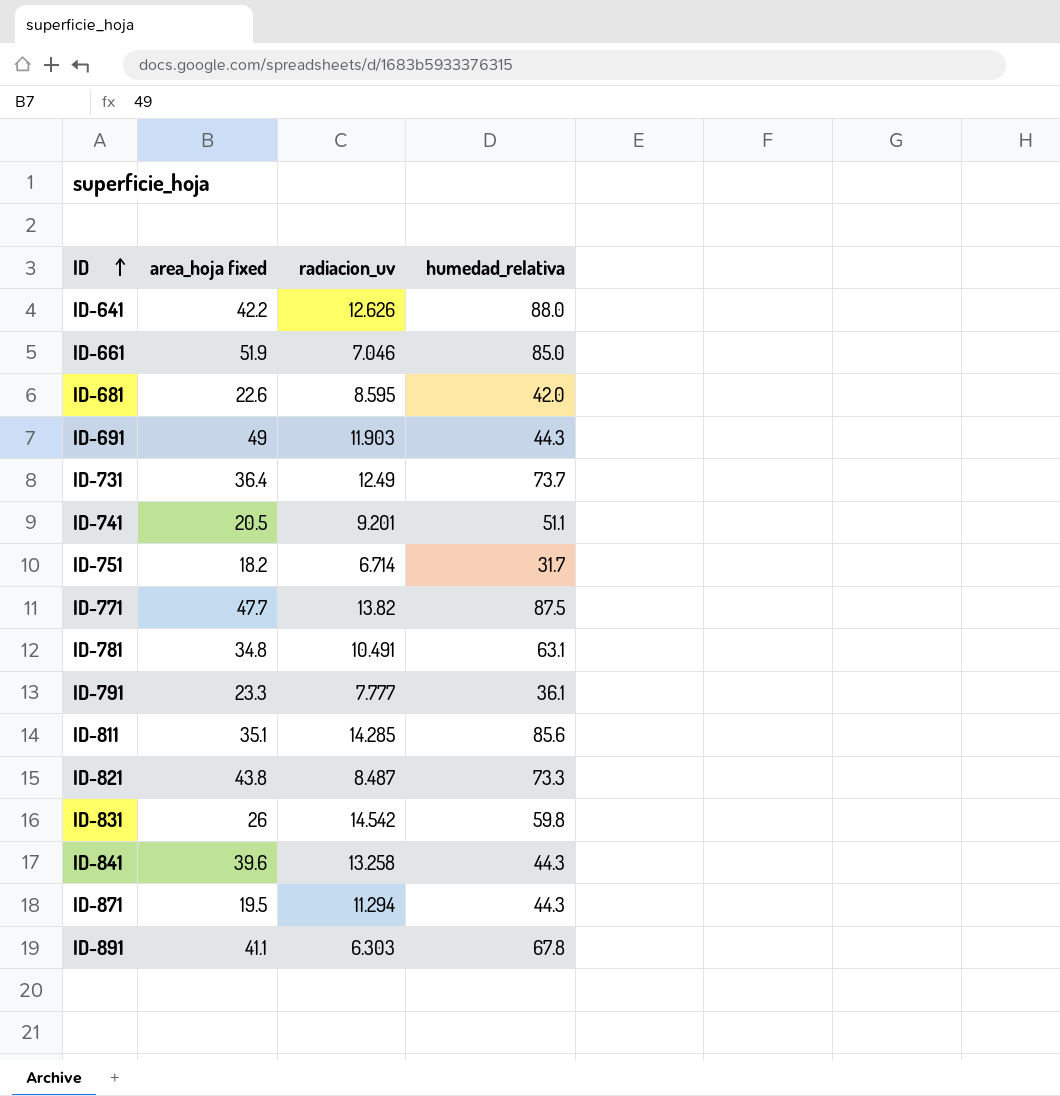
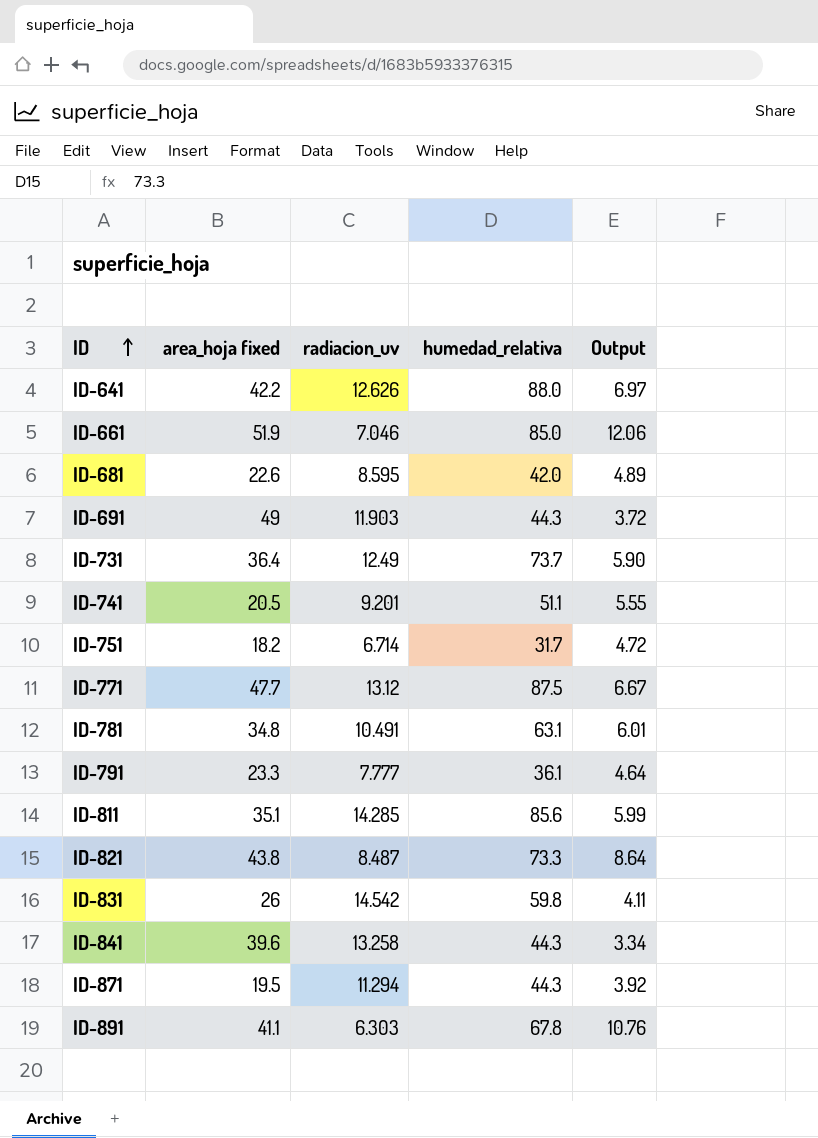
column Output | formula: none -> [humedad_relativa] / [radiacion_uv]
ID-771 | radiacion_uv: 13.82 -> 13.12

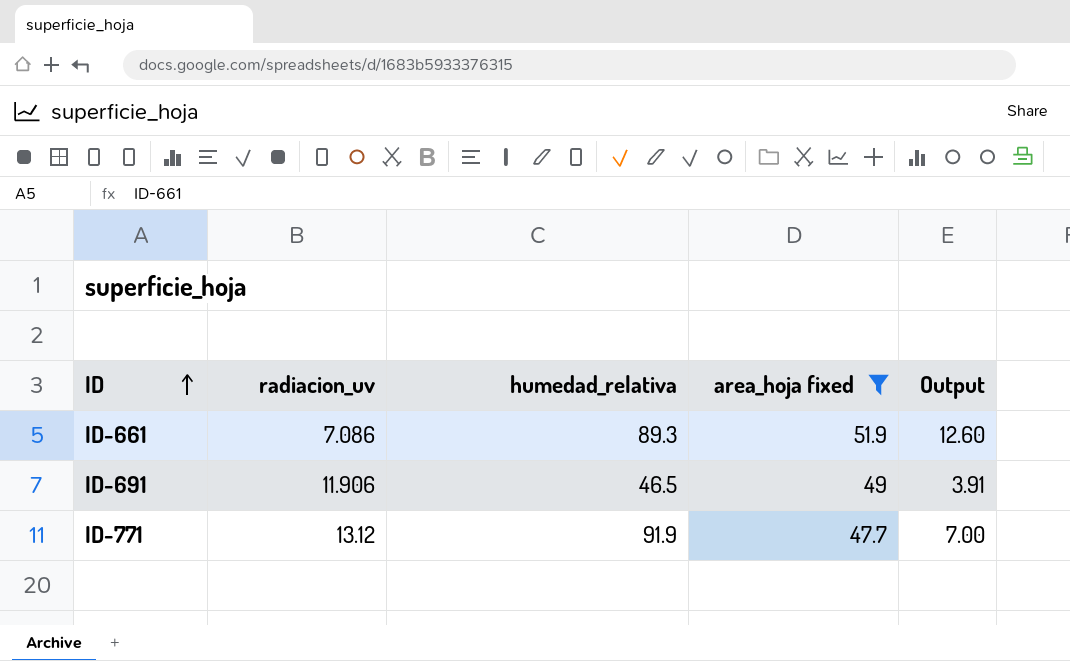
filter: none -> area_hoja fixed >= 47.7
column area_hoja fixed | position: 2 -> 4
ID-661 | radiacion_uv: 7.046 -> 7.086
ID-661 | humedad_relativa: 85.0 -> 89.3
ID-661 | Output: 12.06 -> 12.60
ID-691 | radiacion_uv: 11.903 -> 11.906
ID-691 | humedad_relativa: 44.3 -> 46.5
ID-691 | Output: 3.72 -> 3.91
ID-771 | humedad_relativa: 87.5 -> 91.9
ID-771 | Output: 6.67 -> 7.00

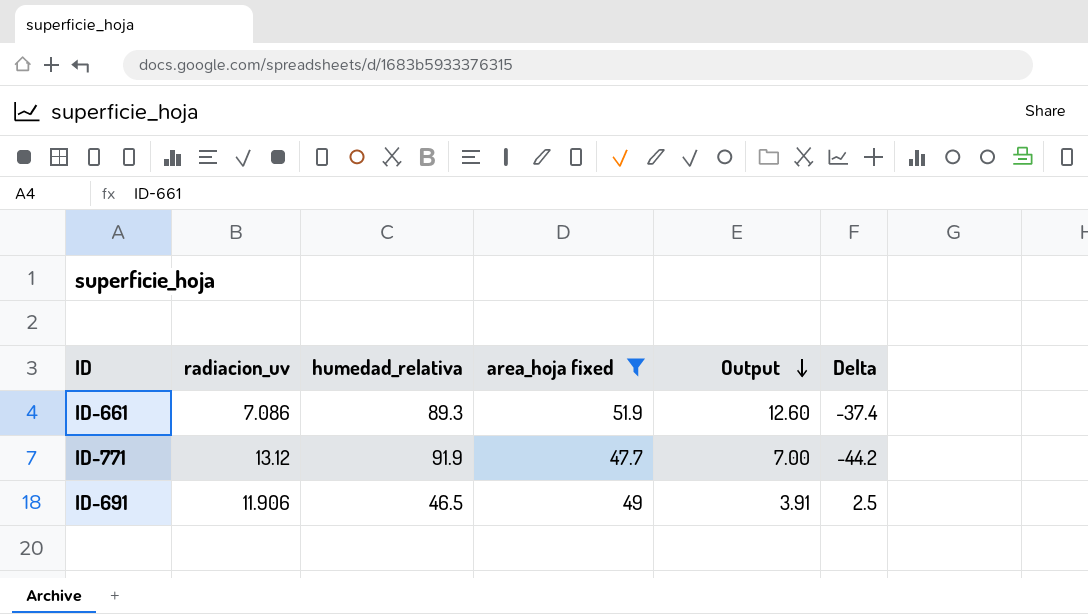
row order: ID ascending -> Output descending
column Delta | formula: none -> [area_hoja fixed] - [humedad_relativa]

